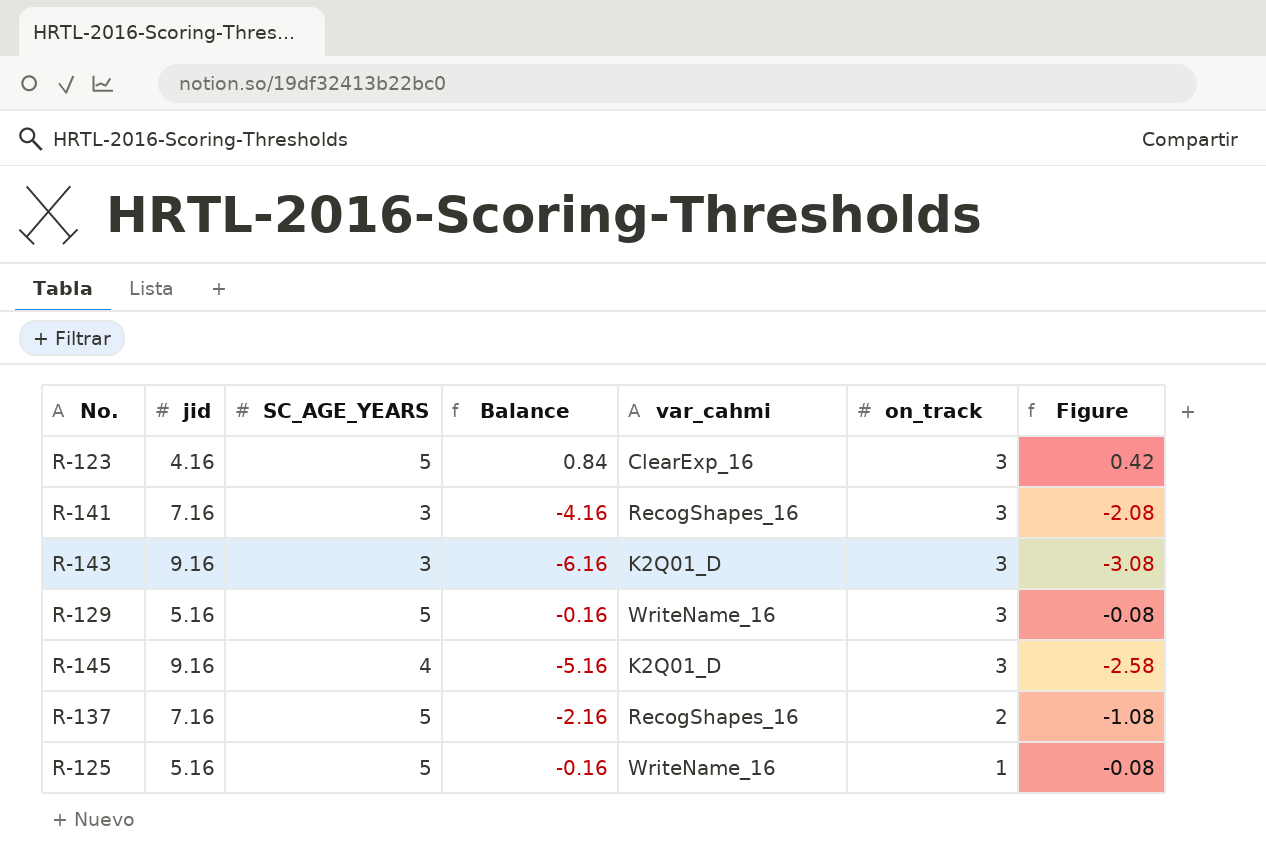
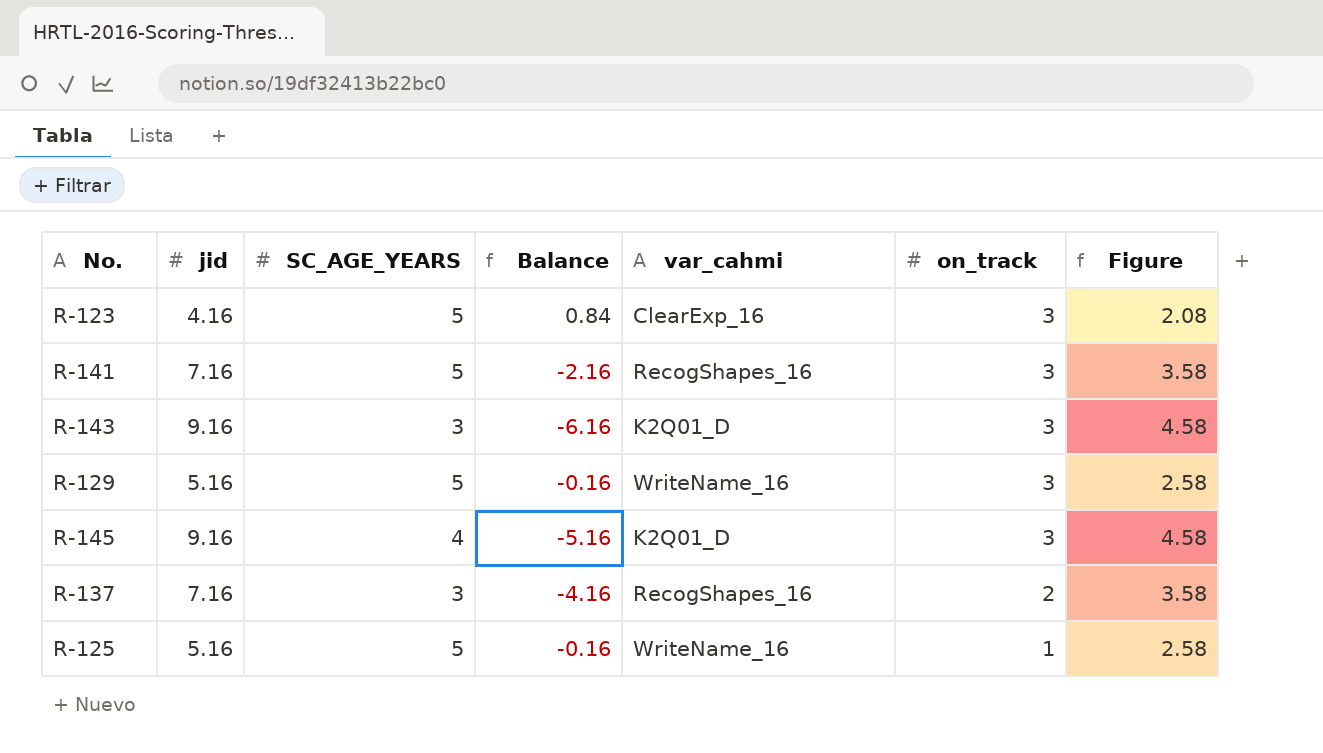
column Figure | formula: [Balance] * 0.5 -> [jid] * 0.5
R-141 | SC_AGE_YEARS: 3 -> 5
R-141 | Balance: -4.16 -> -2.16
R-137 | SC_AGE_YEARS: 5 -> 3
R-137 | Balance: -2.16 -> -4.16

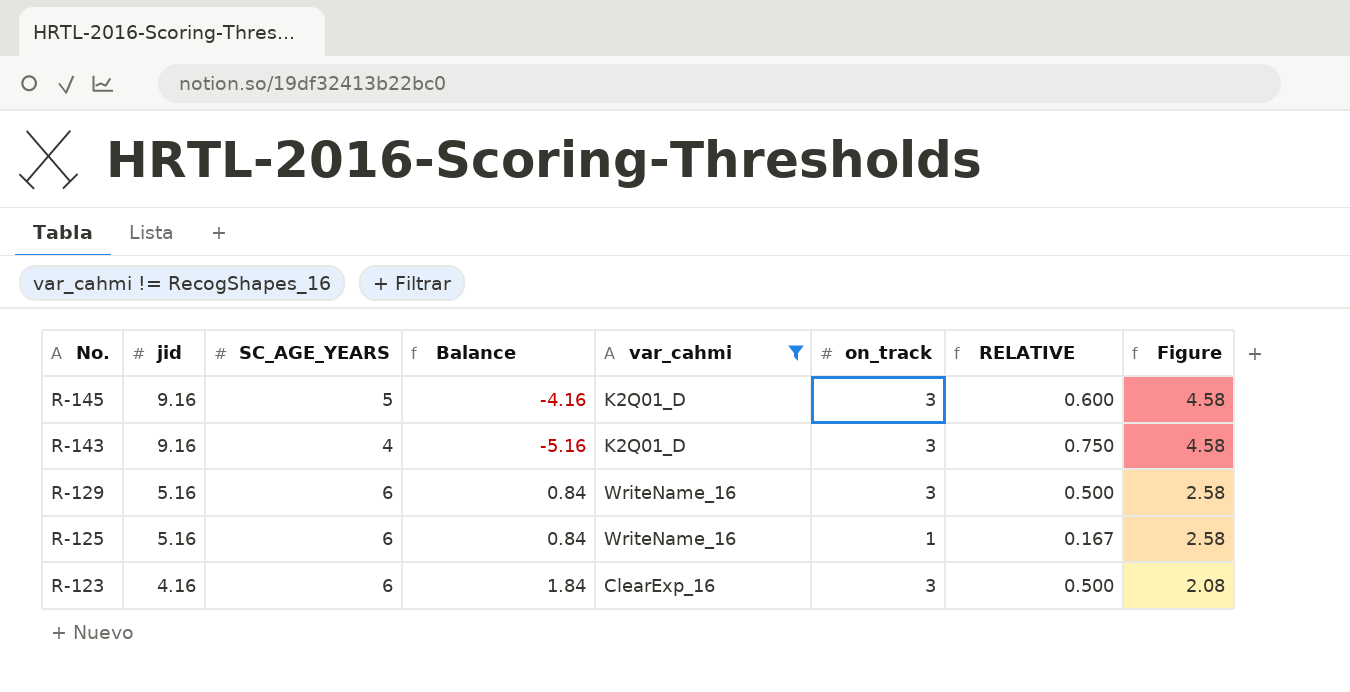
filter: none -> var_cahmi != RecogShapes_16
row order: on_track descending -> No. descending
column RELATIVE | formula: none -> [on_track] / [SC_AGE_YEARS]
R-145 | SC_AGE_YEARS: 4 -> 5
R-145 | Balance: -5.16 -> -4.16
R-143 | SC_AGE_YEARS: 3 -> 4
R-143 | Balance: -6.16 -> -5.16
R-129 | SC_AGE_YEARS: 5 -> 6
R-129 | Balance: -0.16 -> 0.84
R-125 | SC_AGE_YEARS: 5 -> 6
R-125 | Balance: -0.16 -> 0.84
R-123 | SC_AGE_YEARS: 5 -> 6
R-123 | Balance: 0.84 -> 1.84

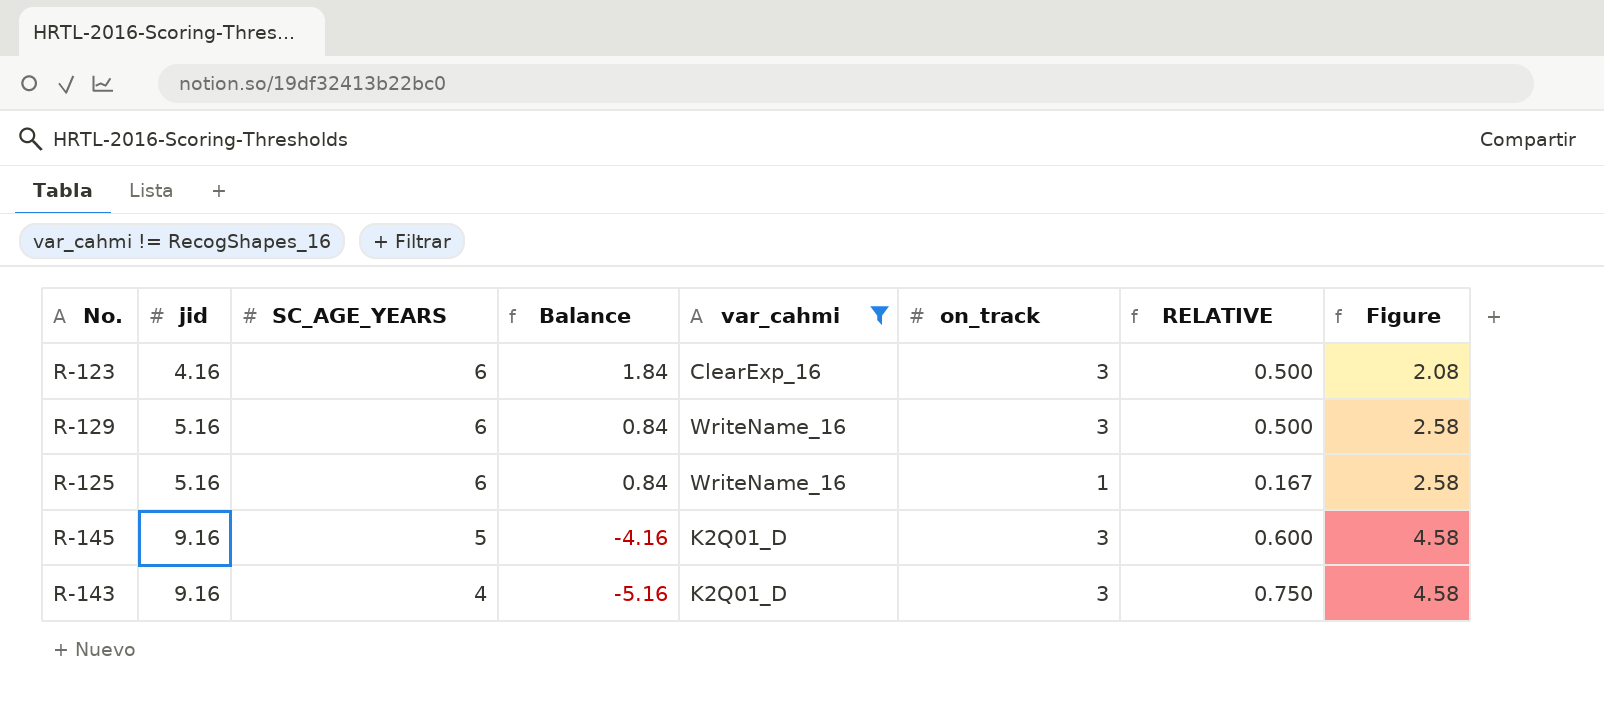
row order: No. descending -> jid ascending

